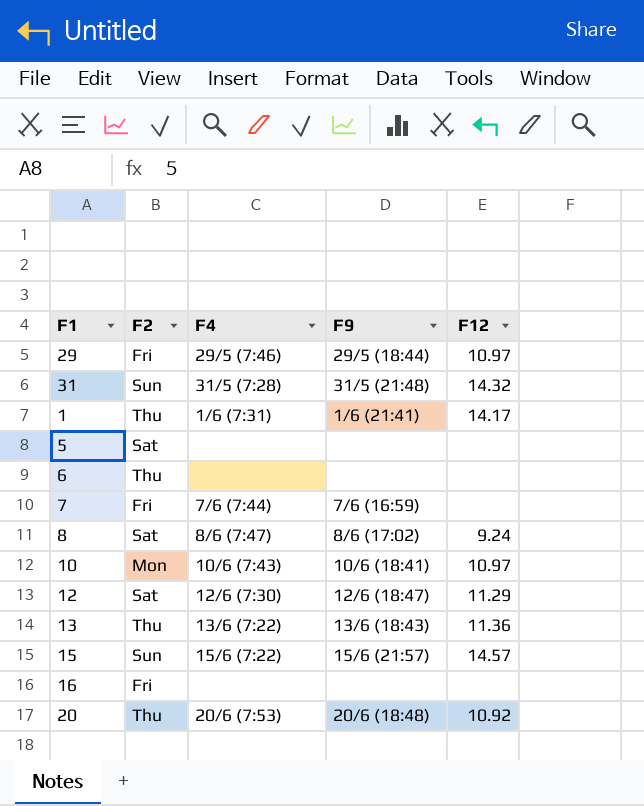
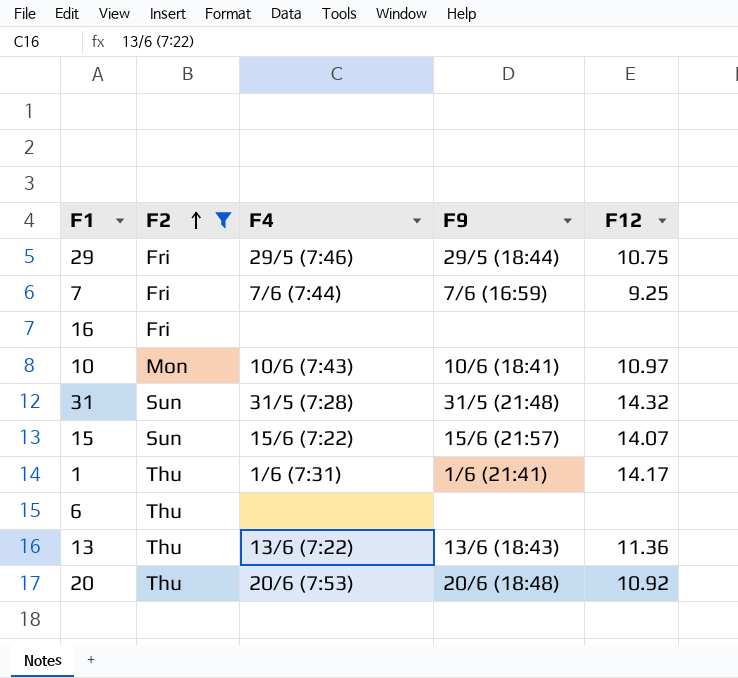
filter: none -> F2 != Sat
row order: none -> F2 ascending
29 | F12: 10.97 -> 10.75
7 | F12: none -> 9.25
15 | F12: 14.57 -> 14.07

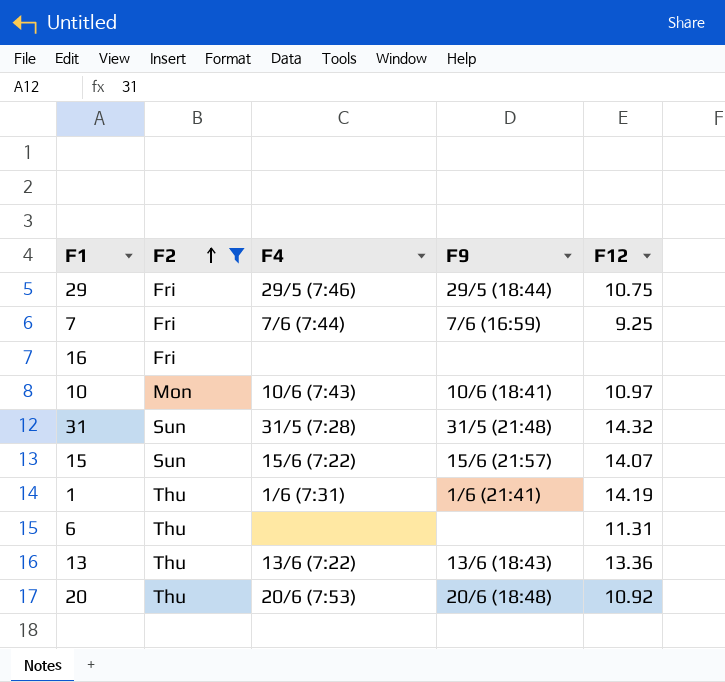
1 | F12: 14.17 -> 14.19
6 | F12: none -> 11.31
13 | F12: 11.36 -> 13.36

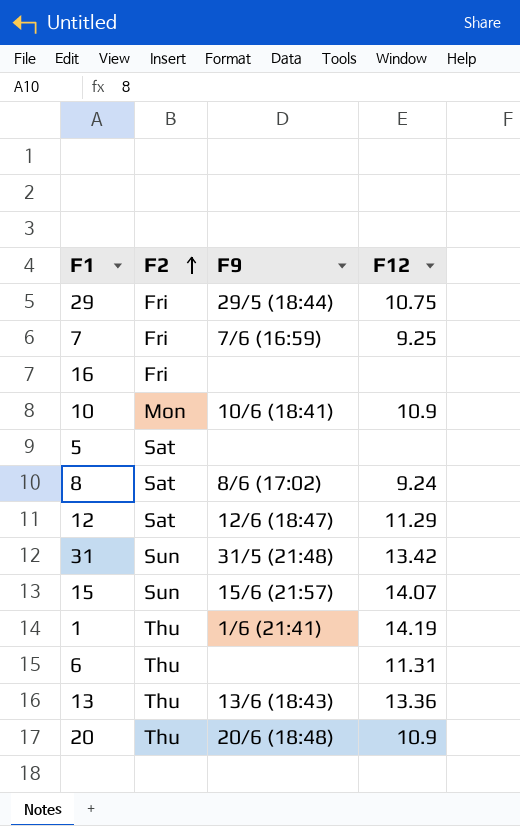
filter: F2 != Sat -> none
column F4 | position: 3 -> none
10 | F12: 10.97 -> 10.9
31 | F12: 14.32 -> 13.42
20 | F12: 10.92 -> 10.9

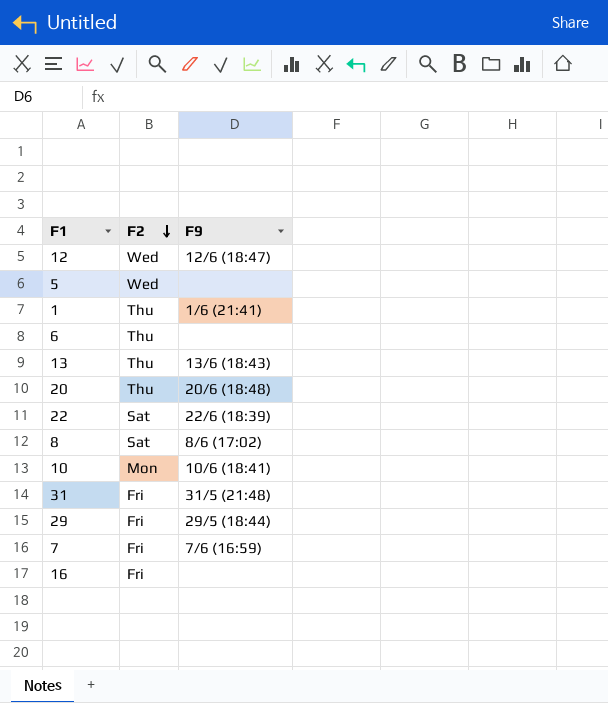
row order: F2 ascending -> F2 descending
column F12 | position: 4 -> none
row 15: Sun | 15/6 (21:57) | 14.07 -> none
12 | F2: Sat -> Wed
5 | F2: Sat -> Wed
row 22: none -> Sat | 22/6 (18:39)
31 | F2: Sun -> Fri

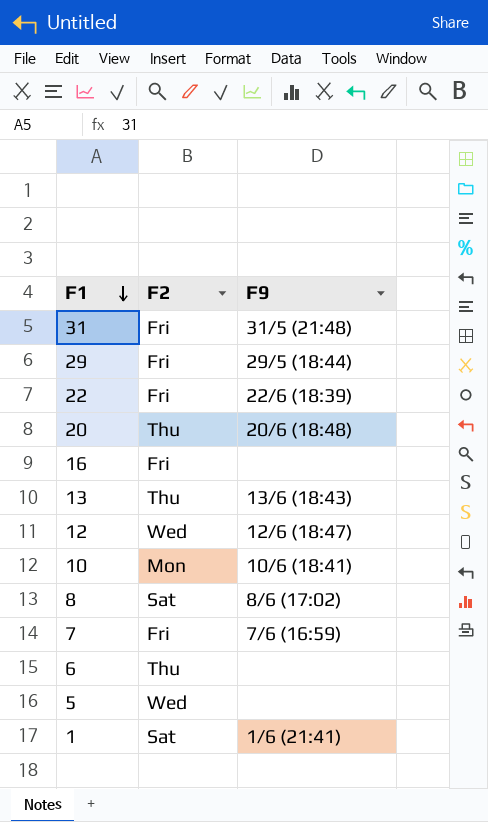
row order: F2 descending -> F1 descending
22 | F2: Sat -> Fri
1 | F2: Thu -> Sat

